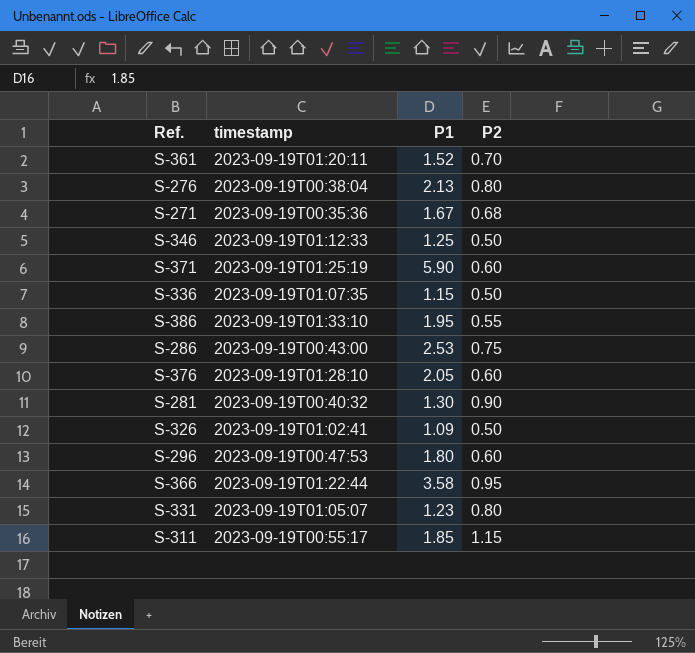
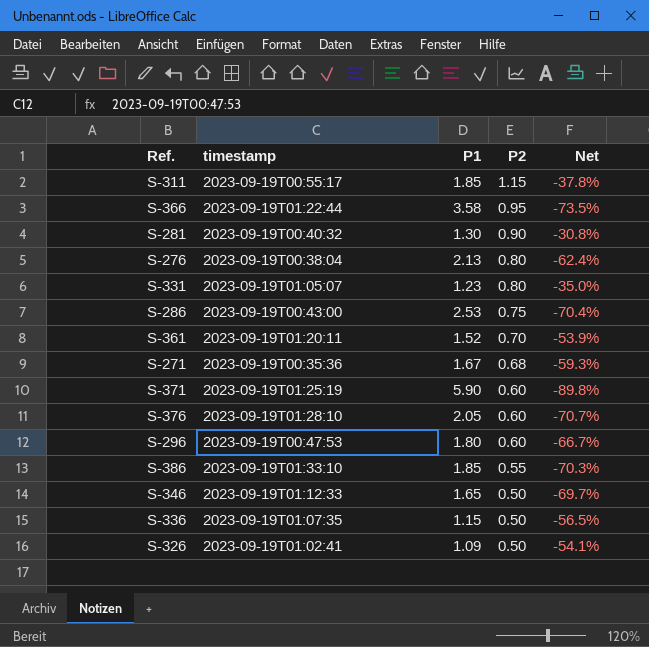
row order: none -> P2 descending
column Net | formula: none -> ([P2] - [P1]) / [P1]
S-386 | P1: 1.95 -> 1.85
S-346 | P1: 1.25 -> 1.65

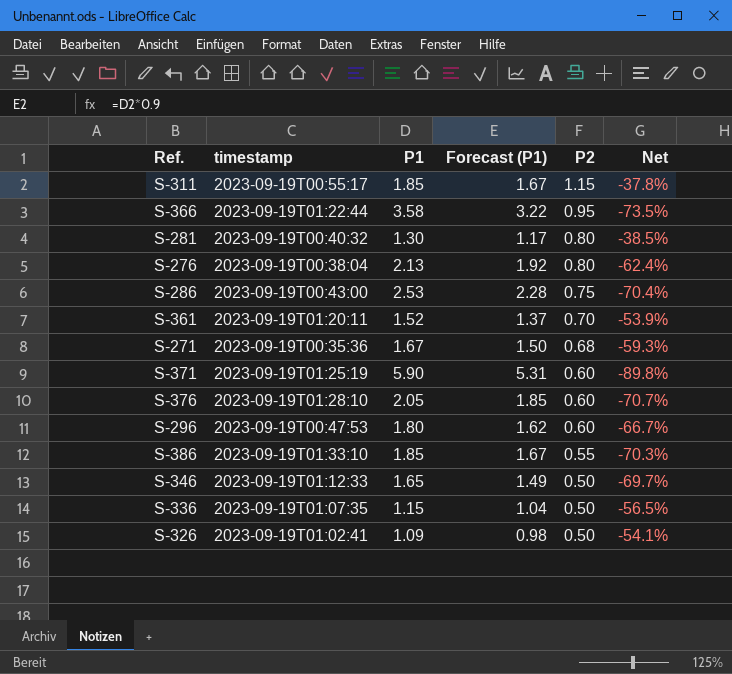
column Forecast (P1) | formula: none -> [P1] * 0.9
row S-331: 2023-09-19T01:05:07 | 1.23 | 0.80 | -35.0% -> none
S-281 | P2: 0.90 -> 0.80
S-281 | Net: -30.8% -> -38.5%

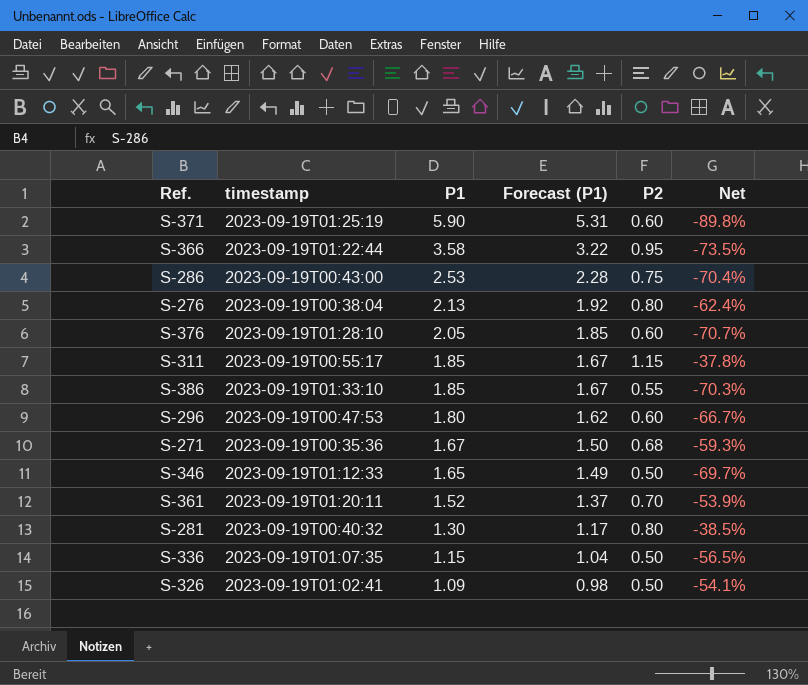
row order: P2 descending -> P1 descending

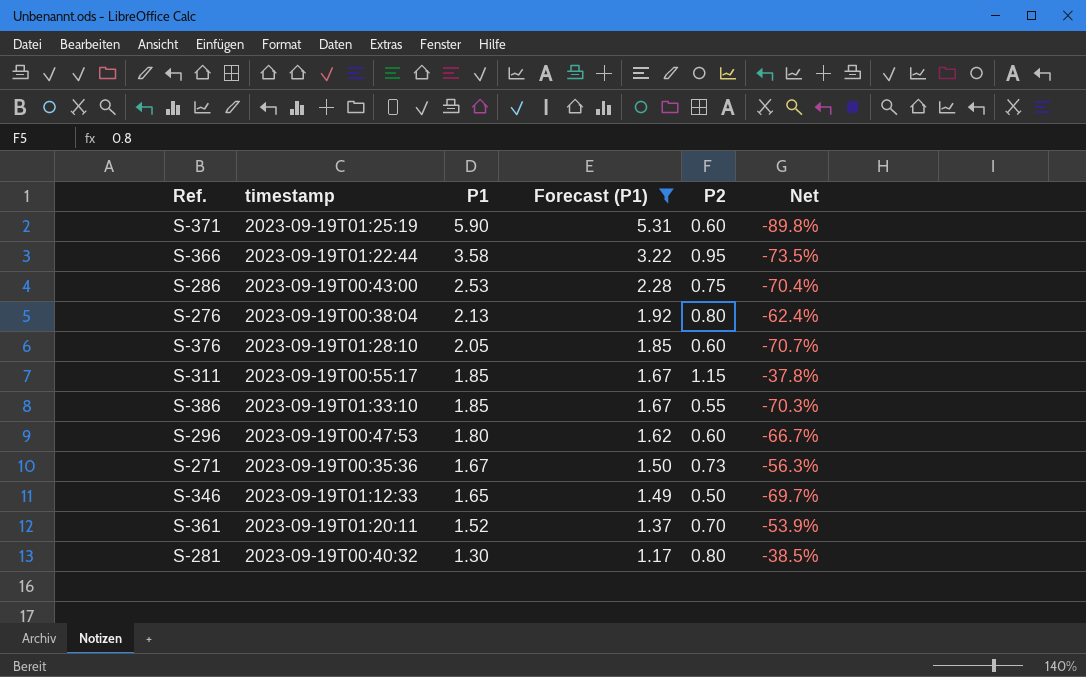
filter: none -> Forecast (P1) >= 1.17
S-271 | P2: 0.68 -> 0.73
S-271 | Net: -59.3% -> -56.3%

